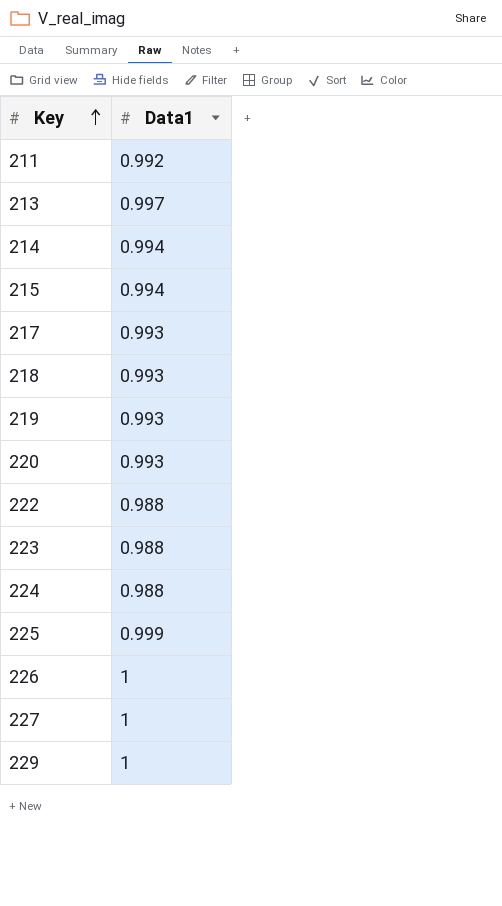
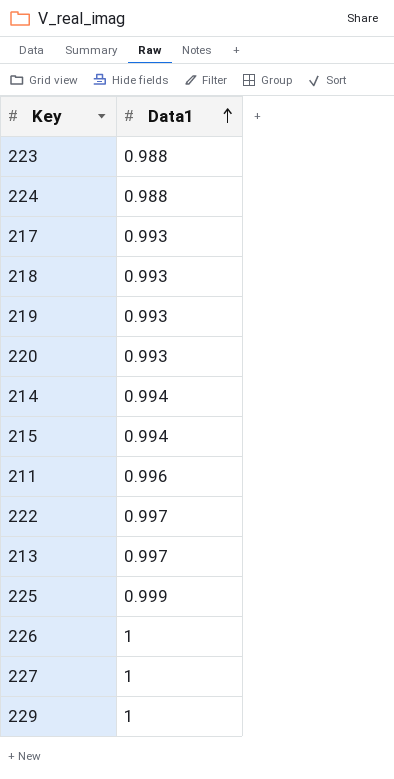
row order: Key ascending -> Data1 ascending
211 | Data1: 0.992 -> 0.996
222 | Data1: 0.988 -> 0.997

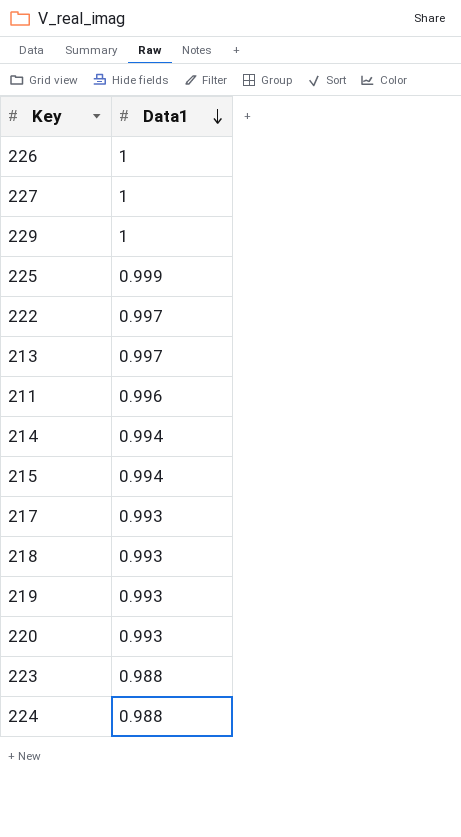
row order: Data1 ascending -> Data1 descending

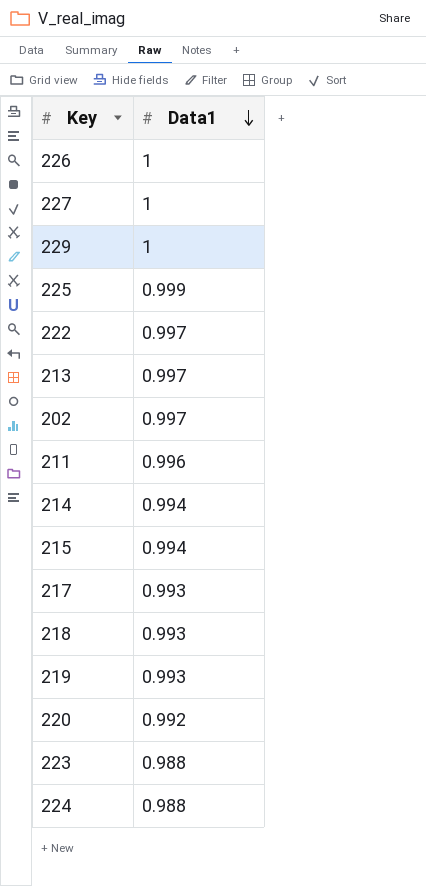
row 202: none -> 0.997
220 | Data1: 0.993 -> 0.992

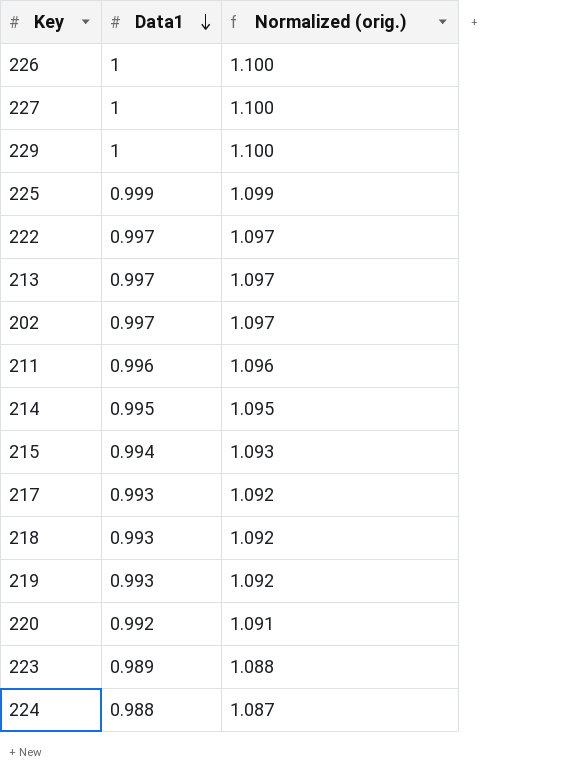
column Normalized (orig.) | formula: none -> [Data1] * 1.1
214 | Data1: 0.994 -> 0.995
223 | Data1: 0.988 -> 0.989

